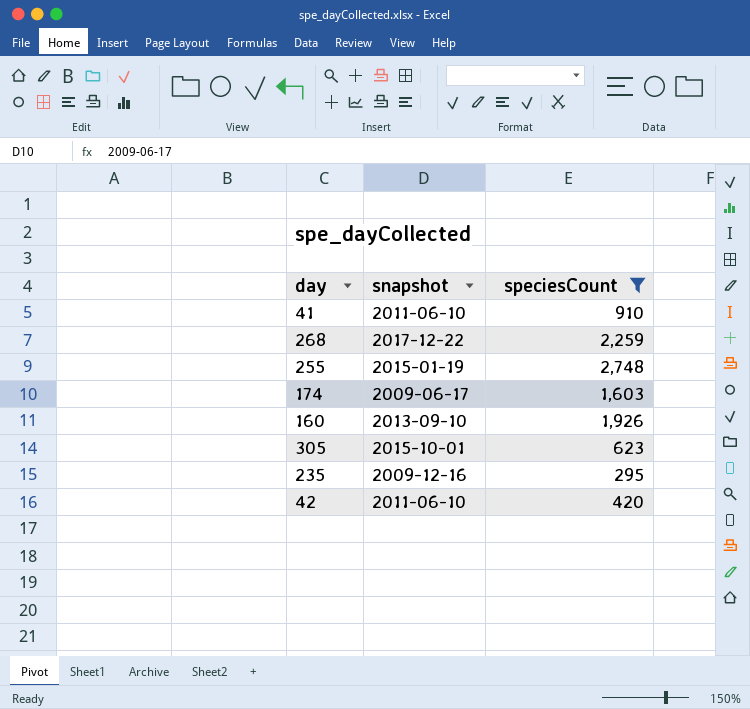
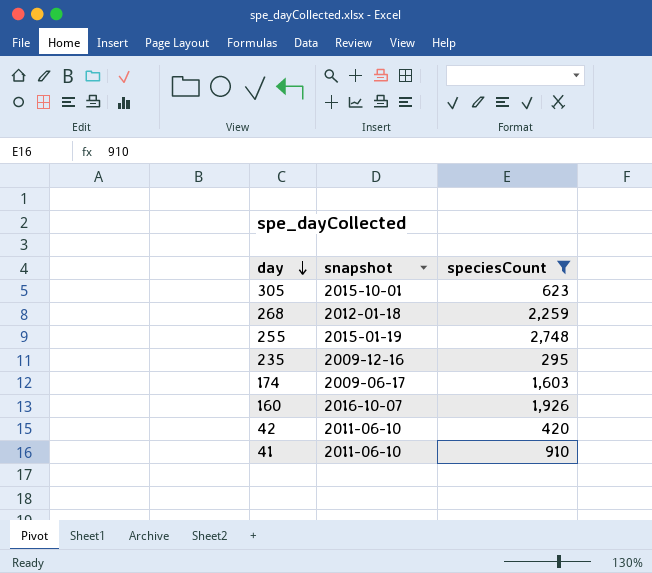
row order: none -> day descending
268 | snapshot: 2017-12-22 -> 2012-01-18
160 | snapshot: 2013-09-10 -> 2016-10-07

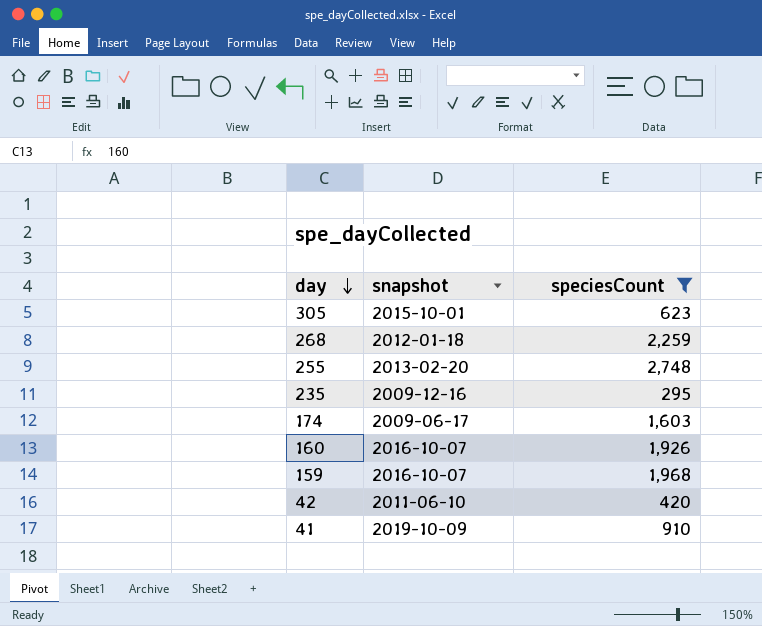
255 | snapshot: 2015-01-19 -> 2013-02-20
row 159: none -> 2016-10-07 | 1,968
41 | snapshot: 2011-06-10 -> 2019-10-09

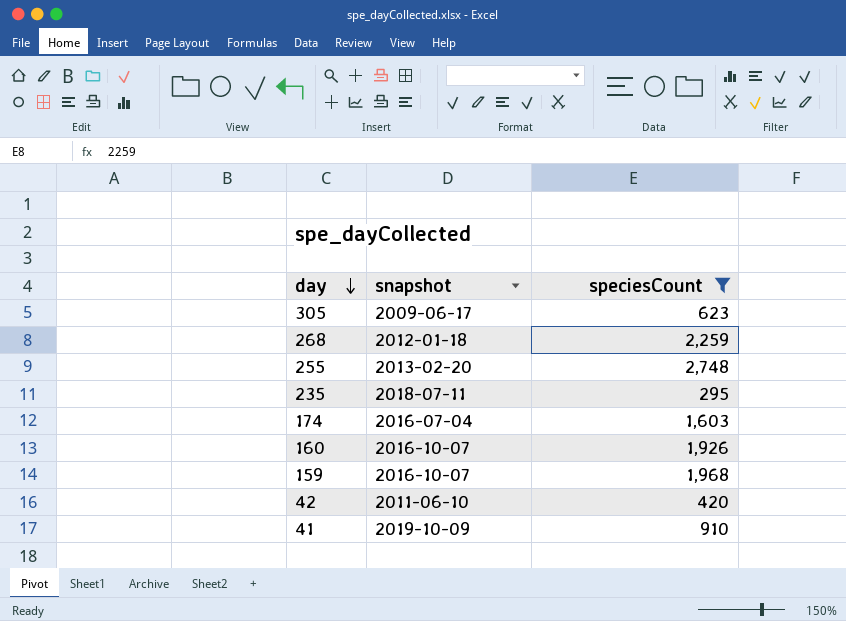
305 | snapshot: 2015-10-01 -> 2009-06-17
235 | snapshot: 2009-12-16 -> 2018-07-11
174 | snapshot: 2009-06-17 -> 2016-07-04

